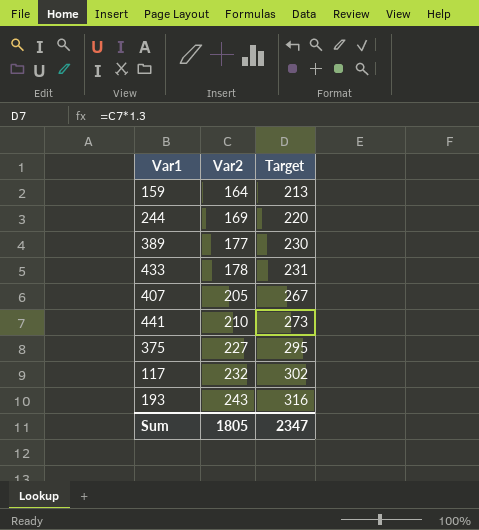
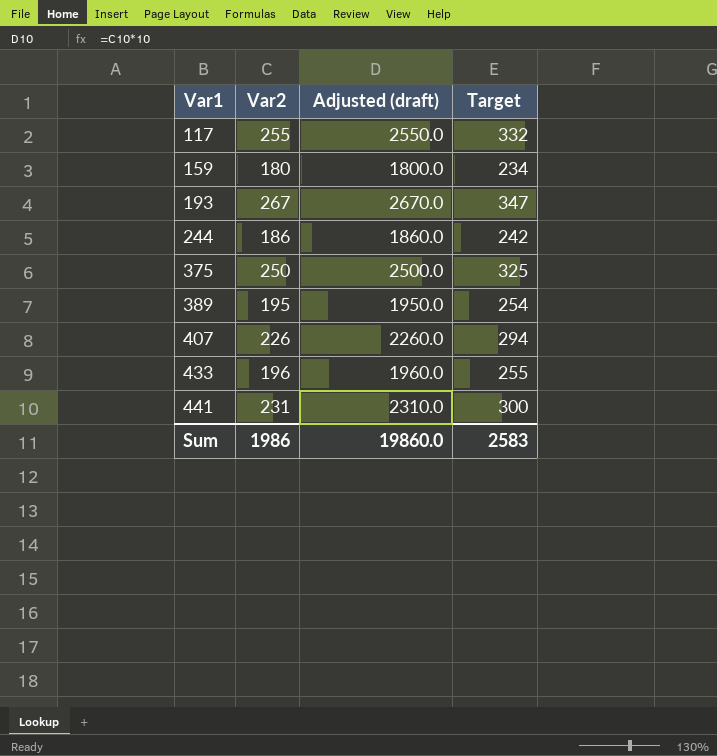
row order: Var2 ascending -> Var1 ascending
column Adjusted (draft) | formula: none -> [Var2] * 10
117 | Var2: 232 -> 255
117 | Target: 302 -> 332
159 | Var2: 164 -> 180
159 | Target: 213 -> 234
193 | Var2: 243 -> 267
193 | Target: 316 -> 347
244 | Var2: 169 -> 186
244 | Target: 220 -> 242
375 | Var2: 227 -> 250
375 | Target: 295 -> 325
389 | Var2: 177 -> 195
389 | Target: 230 -> 254
407 | Var2: 205 -> 226
407 | Target: 267 -> 294
433 | Var2: 178 -> 196
433 | Target: 231 -> 255
441 | Var2: 210 -> 231
441 | Target: 273 -> 300
Sum | Var2: 1805 -> 1986
Sum | Target: 2347 -> 2583

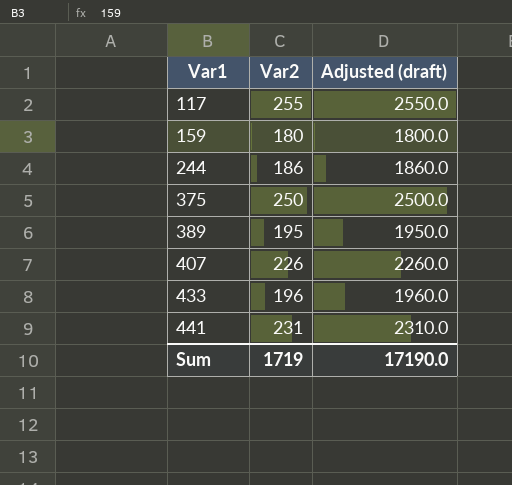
column Target | formula: [Var2] * 1.3 -> none
row 193: 267 | 2670.0 | 347 -> none
Sum | Var2: 1986 -> 1719
Sum | Adjusted (draft): 19860.0 -> 17190.0

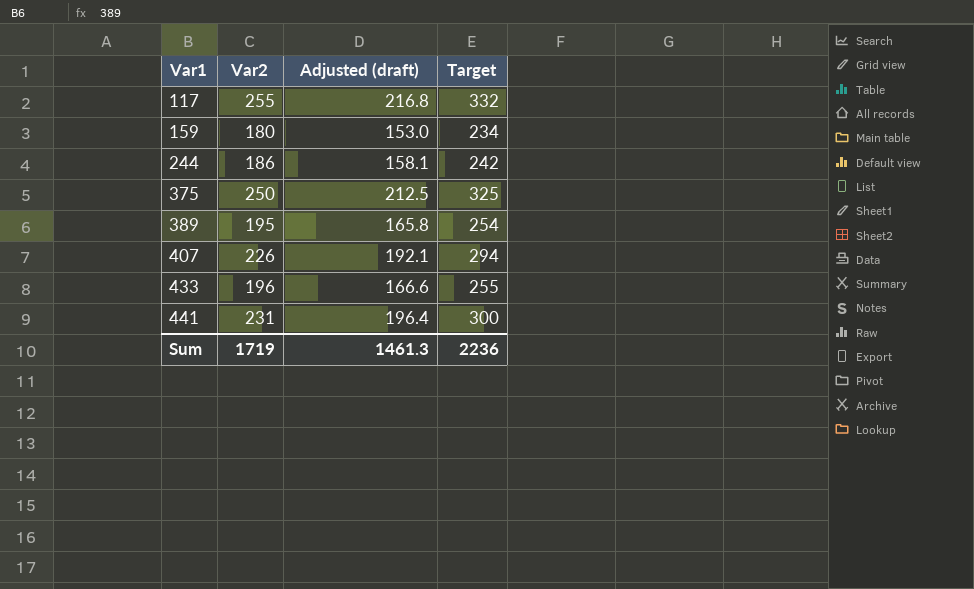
column Adjusted (draft) | formula: [Var2] * 10 -> [Var2] * 0.85
column Target | formula: none -> [Var2] * 1.3
Sum | Adjusted (draft): 17190.0 -> 1461.3

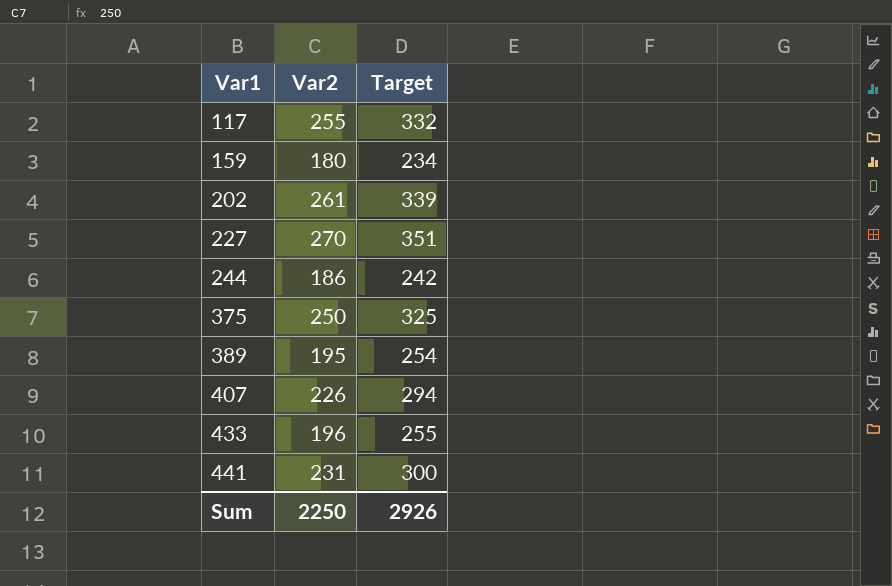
column Adjusted (draft) | formula: [Var2] * 0.85 -> none
row 202: none -> 261 | 339
row 227: none -> 270 | 351
Sum | Var2: 1719 -> 2250
Sum | Target: 2236 -> 2926

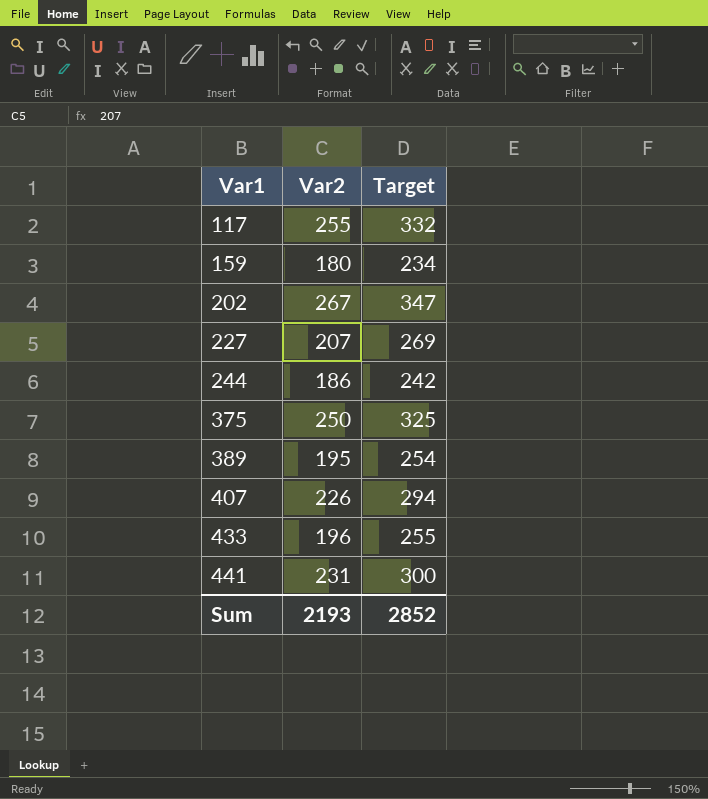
202 | Var2: 261 -> 267
202 | Target: 339 -> 347
227 | Var2: 270 -> 207
227 | Target: 351 -> 269
Sum | Var2: 2250 -> 2193
Sum | Target: 2926 -> 2852

